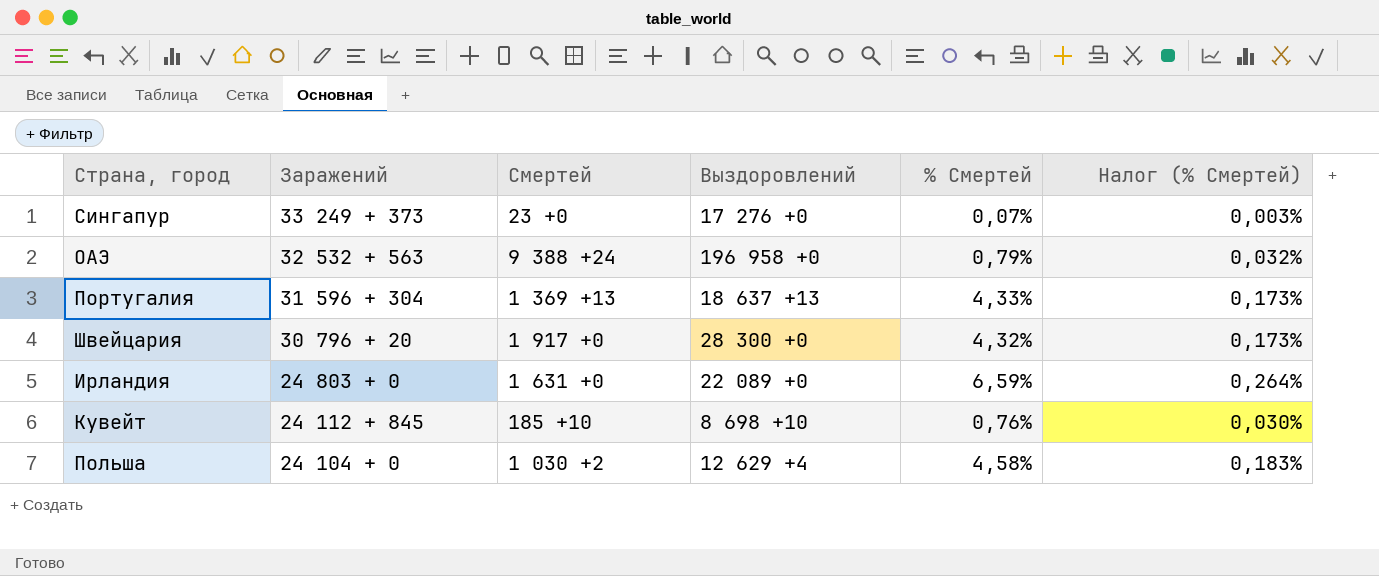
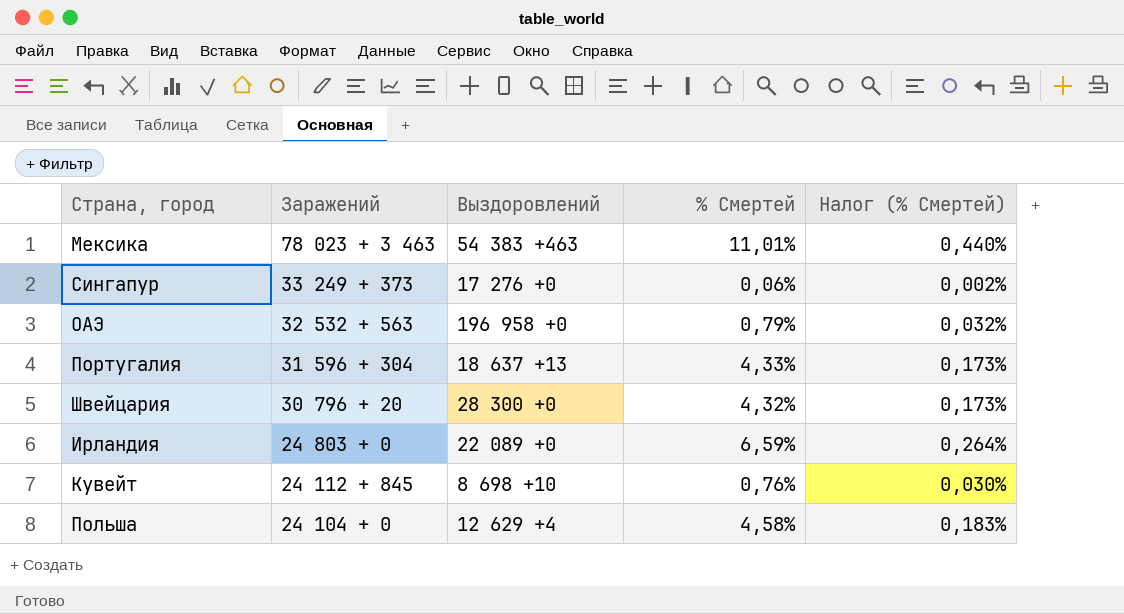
column Смертей | position: 3 -> none
row Мексика: none -> 78 023 + 3 463 | 54 383 +463 | 11,01% | 0,440%
Сингапур | % Смертей: 0,07% -> 0,06%
Сингапур | Налог (% Смертей): 0,003% -> 0,002%

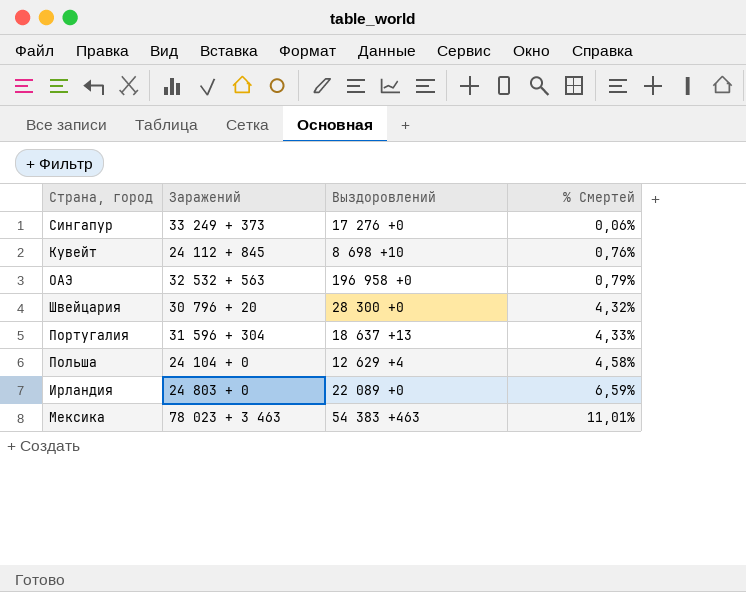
row order: Заражений descending -> % Смертей ascending
column Налог (% Смертей) | formula: [% Смертей] * 0,04 -> none

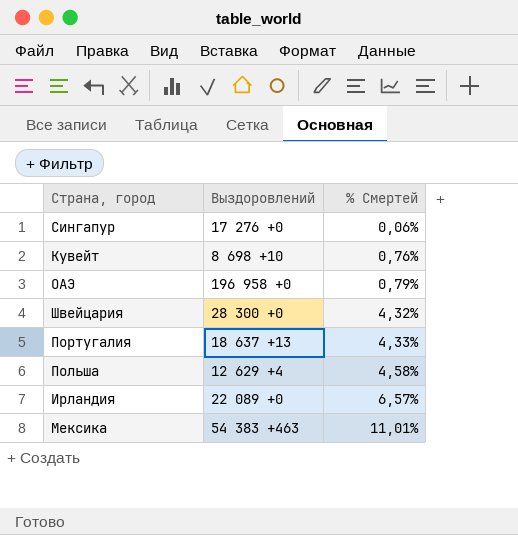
column Заражений | position: 2 -> none
Ирландия | % Смертей: 6,59% -> 6,57%

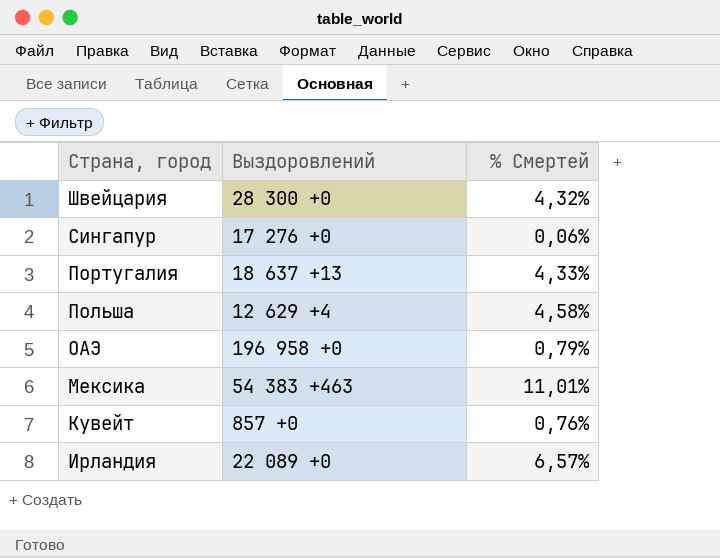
row order: % Смертей ascending -> Страна, город descending
Кувейт | Выздоровлений: 8 698 +10 -> 857 +0

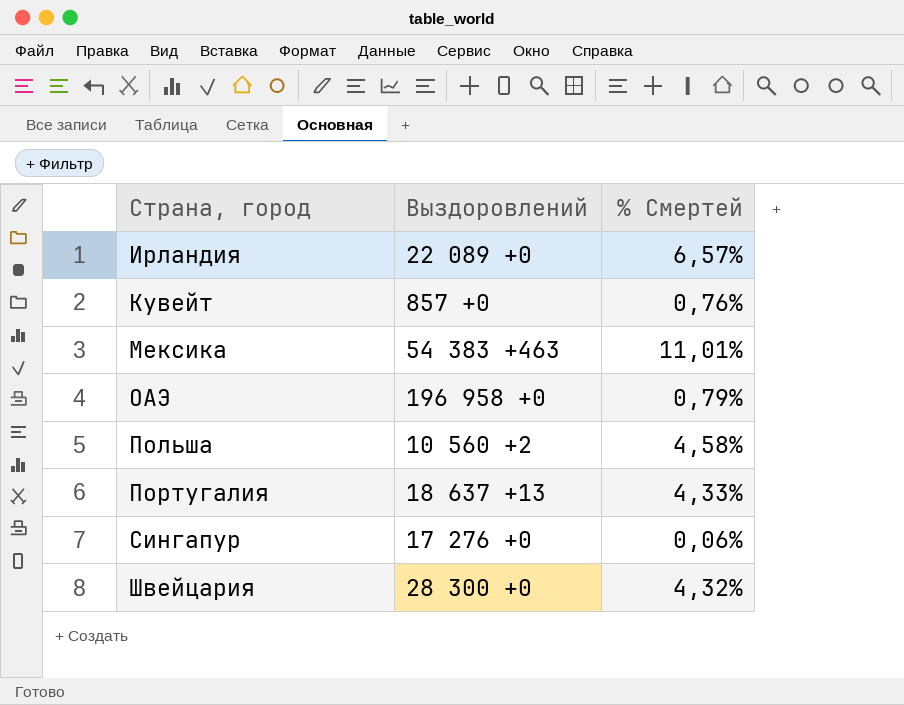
row order: Страна, город descending -> Страна, город ascending
Польша | Выздоровлений: 12 629 +4 -> 10 560 +2

